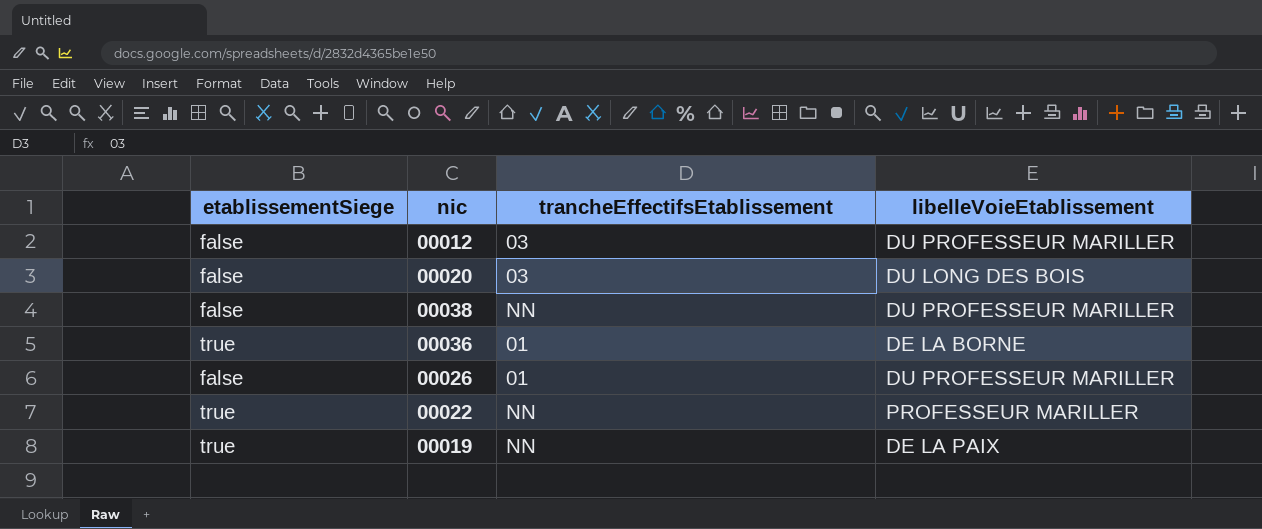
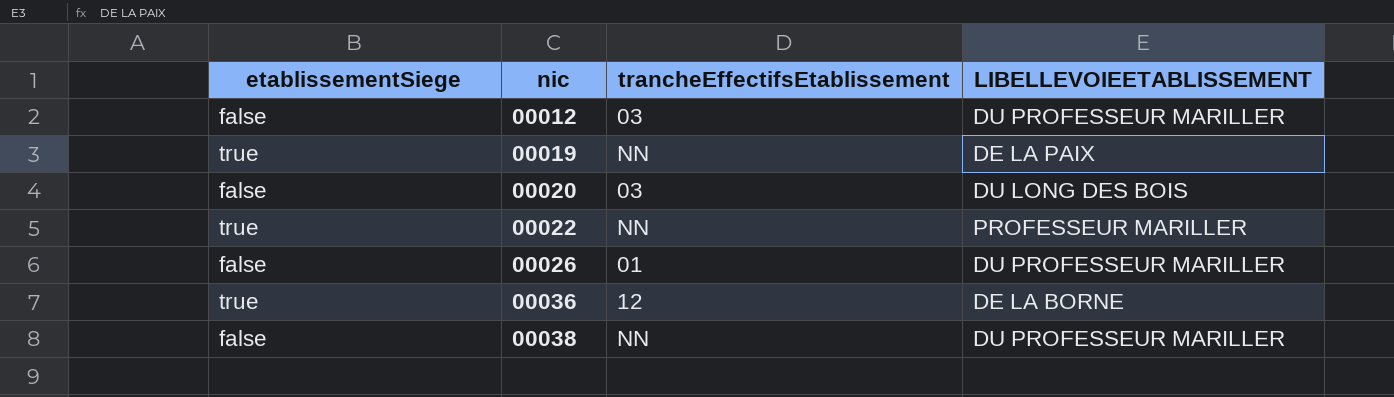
row order: none -> nic ascending
column name: libelleVoieEtablissement -> LIBELLEVOIEETABLISSEMENT
00036 | trancheEffectifsEtablissement: 01 -> 12

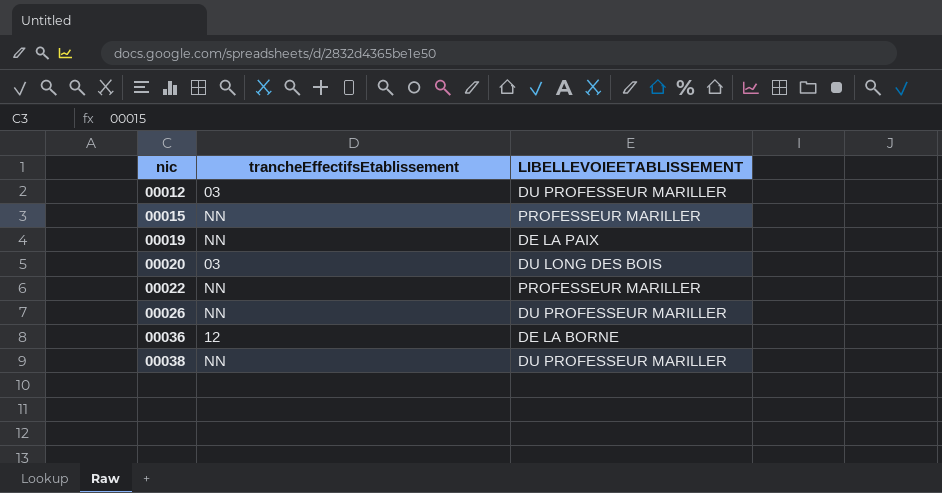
column etablissementSiege | position: 1 -> none
row 00015: none -> NN | PROFESSEUR MARILLER
00026 | trancheEffectifsEtablissement: 01 -> NN

